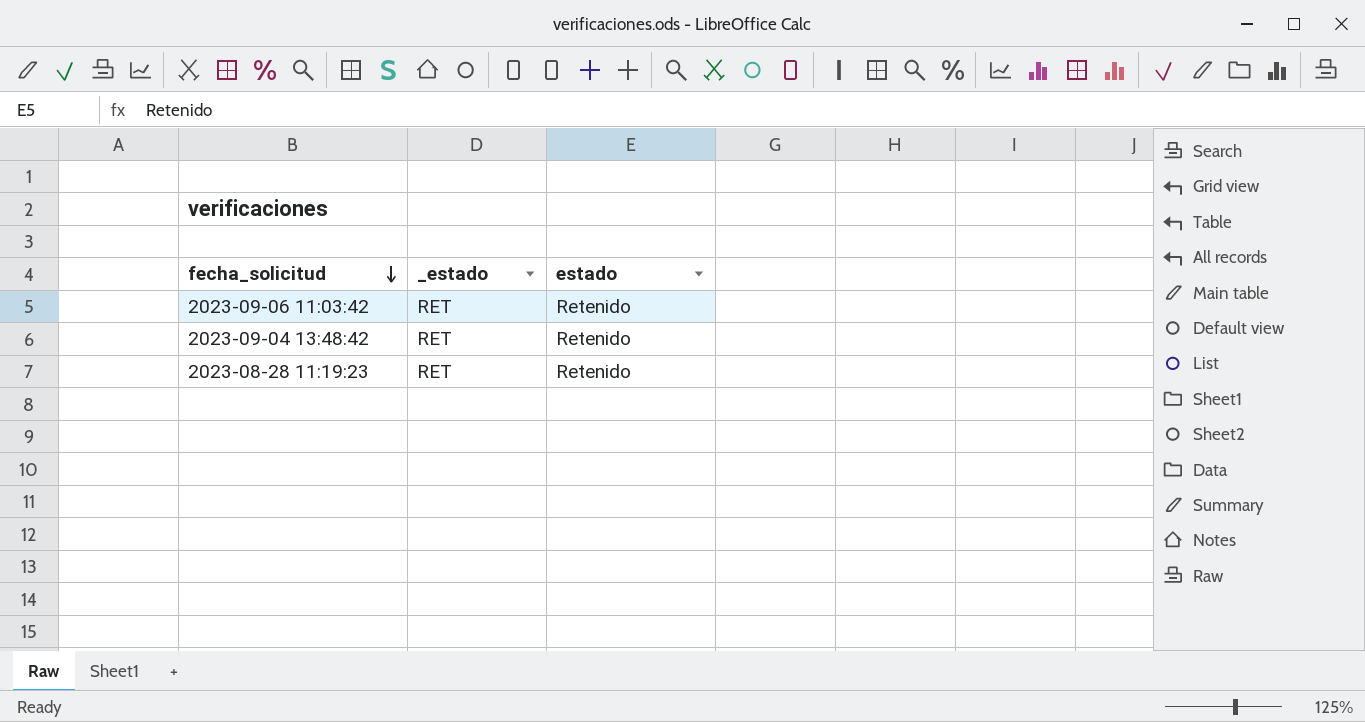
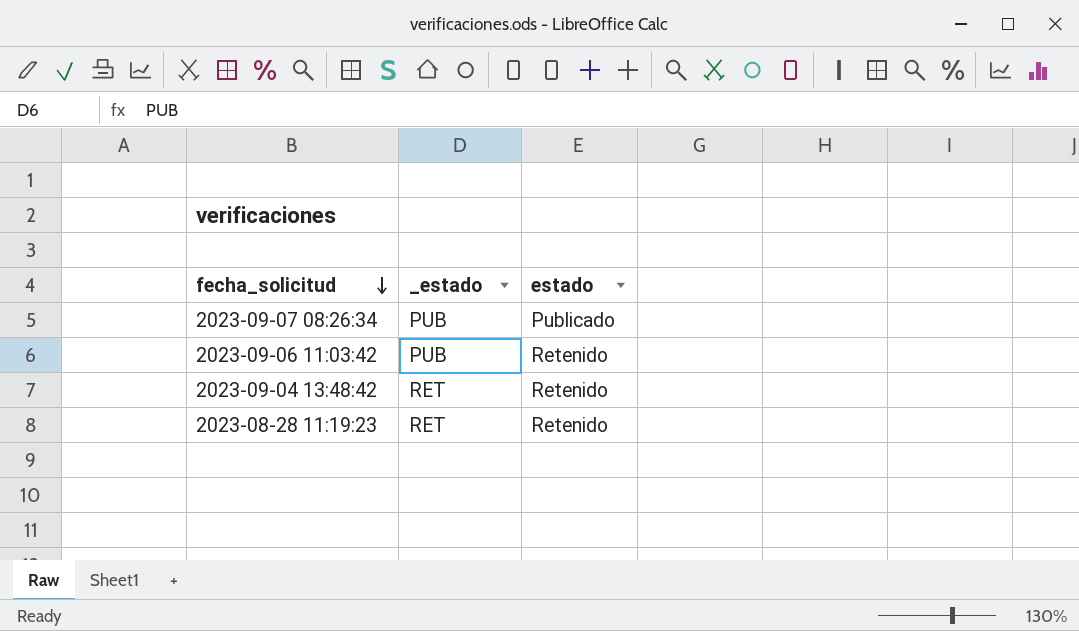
row 2023-09-07 08:26:34: none -> PUB | Publicado
2023-09-06 11:03:42 | _estado: RET -> PUB

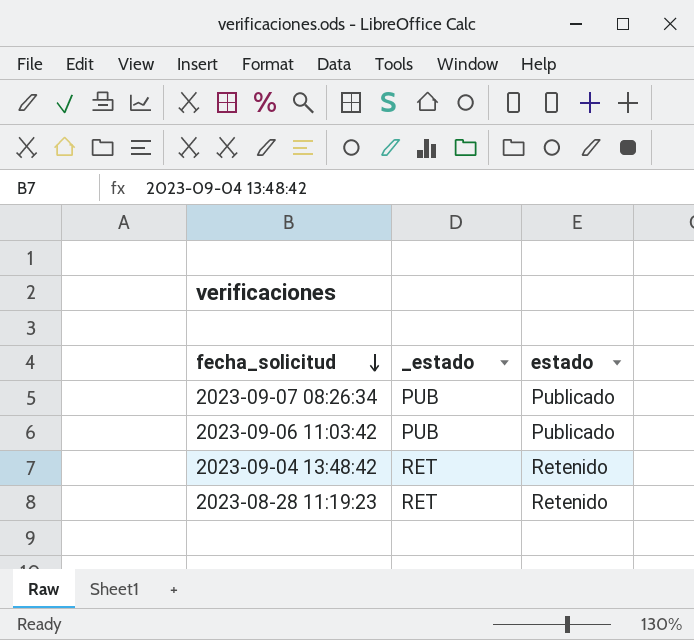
2023-09-06 11:03:42 | estado: Retenido -> Publicado

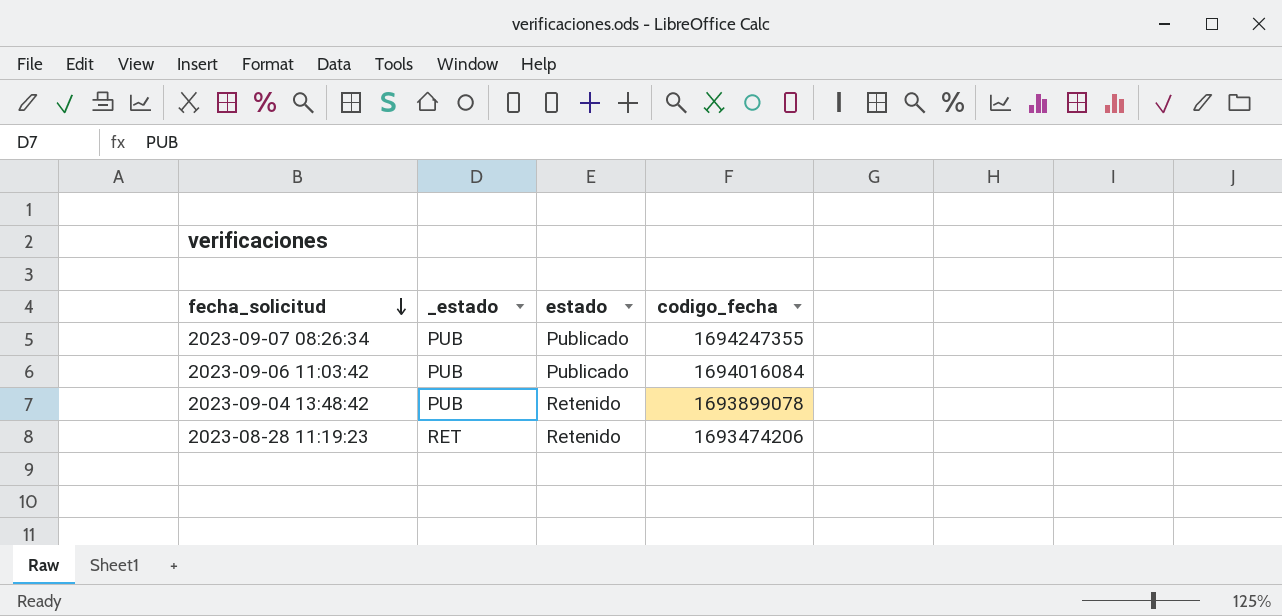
column codigo_fecha | position: none -> 4
2023-09-04 13:48:42 | _estado: RET -> PUB

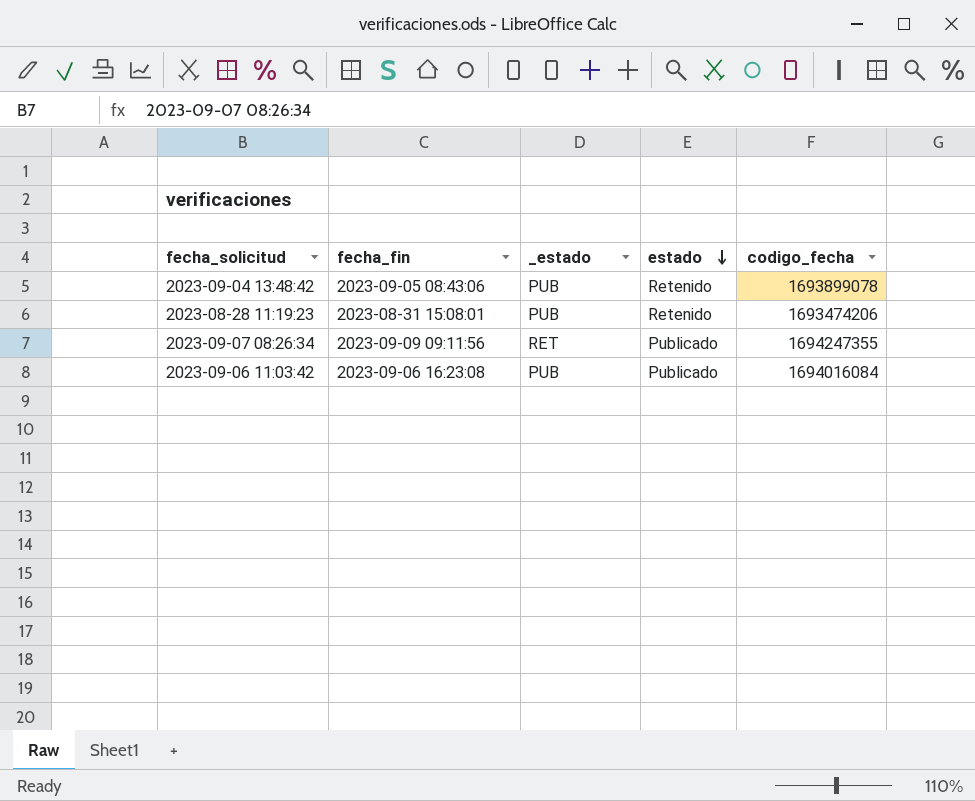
row order: fecha_solicitud descending -> estado descending
column fecha_fin | position: none -> 2
2023-08-28 11:19:23 | _estado: RET -> PUB
2023-09-07 08:26:34 | _estado: PUB -> RET

